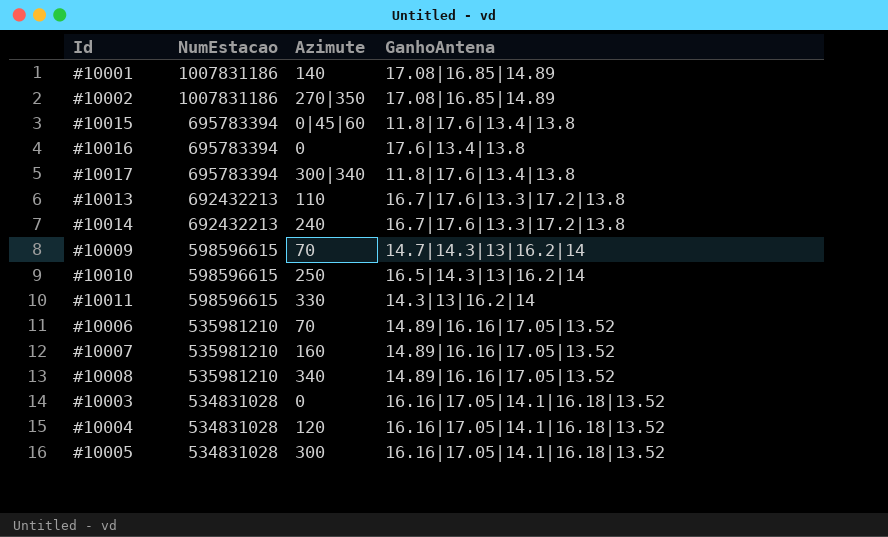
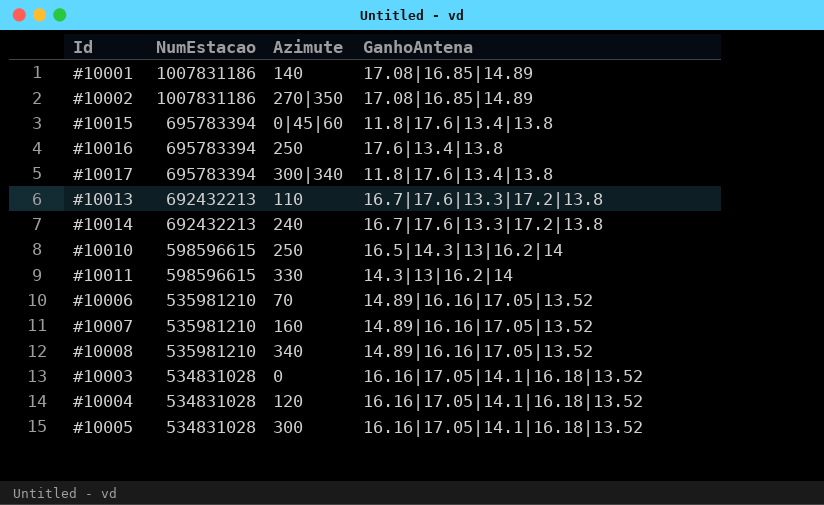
row #10009: 598596615 | 70 | 14.7|14.3|13|16.2|14 -> none
#10016 | Azimute: 0 -> 250

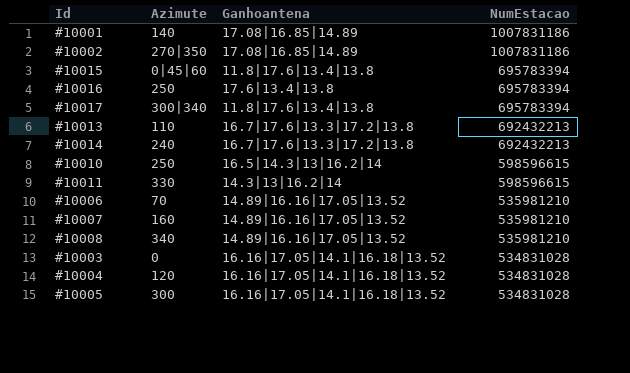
column name: GanhoAntena -> Ganhoantena
column NumEstacao | position: 2 -> 4

